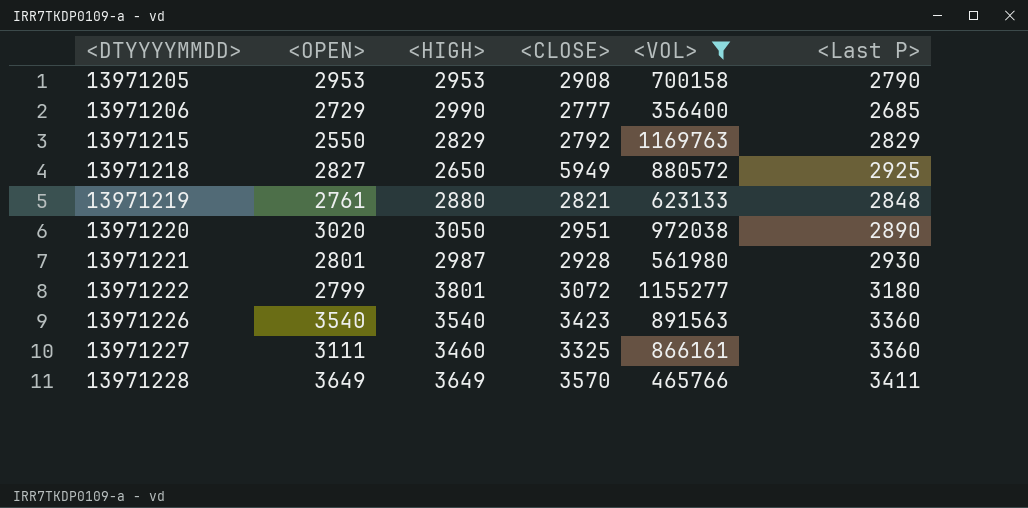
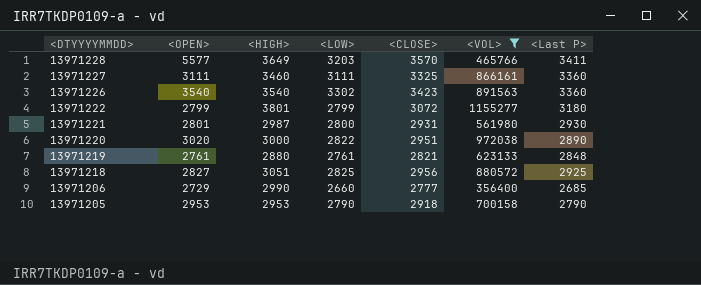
row order: <DTYYYYMMDD> ascending -> <DTYYYYMMDD> descending
column <LOW> | position: none -> 4
row 13971215: 2550 | 2829 | 2792 | 1169763 | 2829 -> none
13971228 | <OPEN>: 3649 -> 5577
13971221 | <CLOSE>: 2928 -> 2931
13971220 | <HIGH>: 3050 -> 3000
13971218 | <HIGH>: 2650 -> 3051
13971218 | <CLOSE>: 5949 -> 2956
13971205 | <CLOSE>: 2908 -> 2918

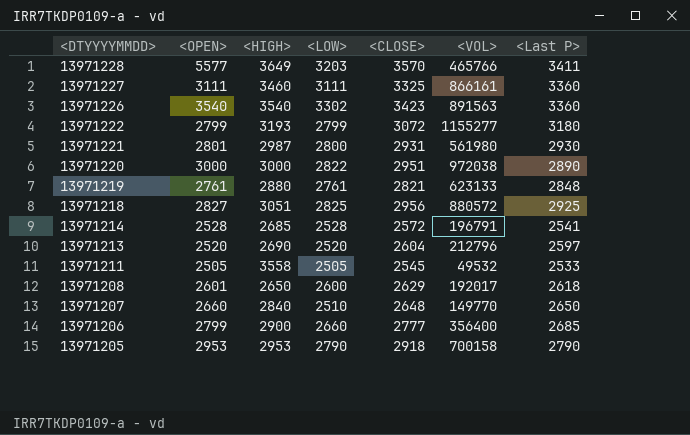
filter: <VOL> >= 356400 -> none
13971222 | <HIGH>: 3801 -> 3193
13971220 | <OPEN>: 3020 -> 3000
13971206 | <OPEN>: 2729 -> 2799
13971206 | <HIGH>: 2990 -> 2900

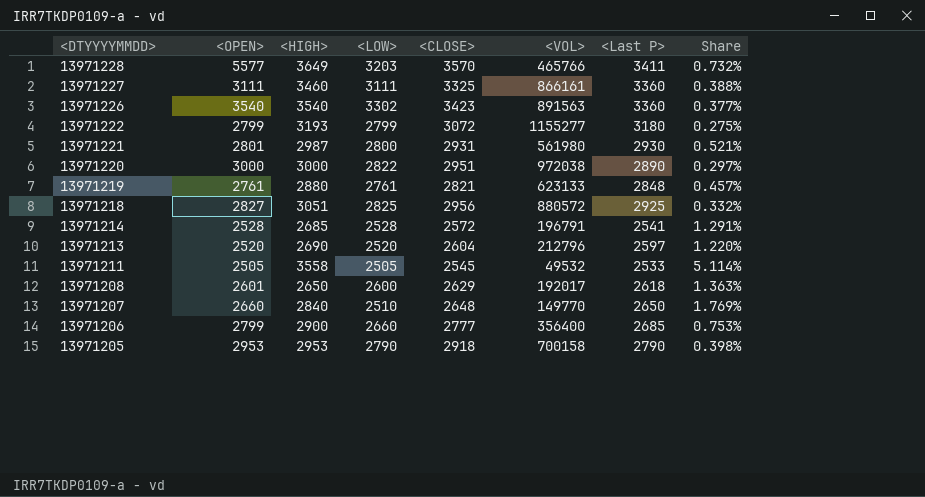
column Share | formula: none -> [<Last P>] / [<VOL>]

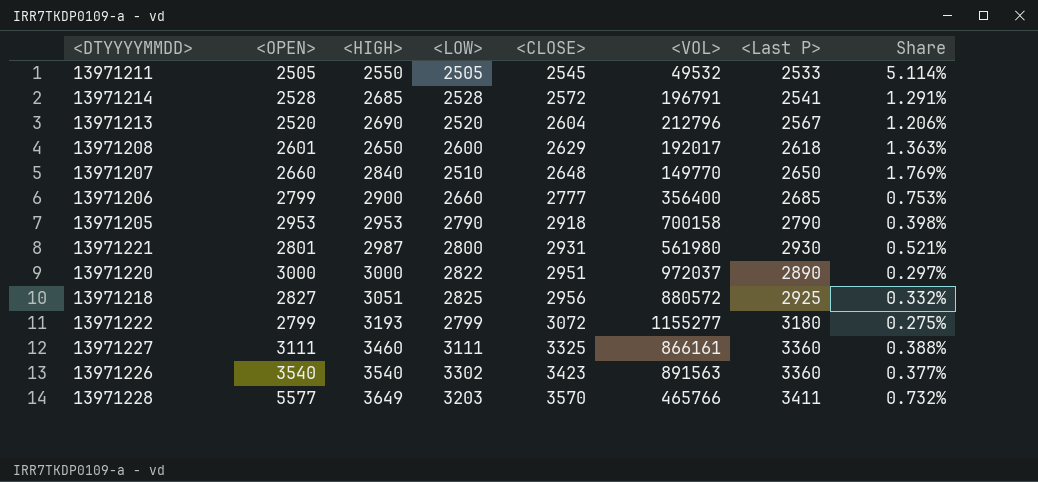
row order: <DTYYYYMMDD> descending -> <CLOSE> ascending
row 13971219: 2761 | 2880 | 2761 | 2821 | 623133 | 2848 | 0.457% -> none
13971211 | <HIGH>: 3558 -> 2550
13971213 | <Last P>: 2597 -> 2567
13971213 | Share: 1.220% -> 1.206%
13971220 | <VOL>: 972038 -> 972037

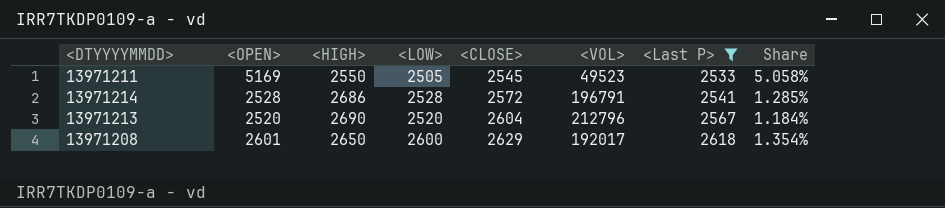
filter: none -> <Last P> <= 2618
column Share | formula: [<Last P>] / [<VOL>] -> [<LOW>] / [<VOL>]
13971211 | <OPEN>: 2505 -> 5169
13971211 | <VOL>: 49532 -> 49523
13971214 | <HIGH>: 2685 -> 2686

